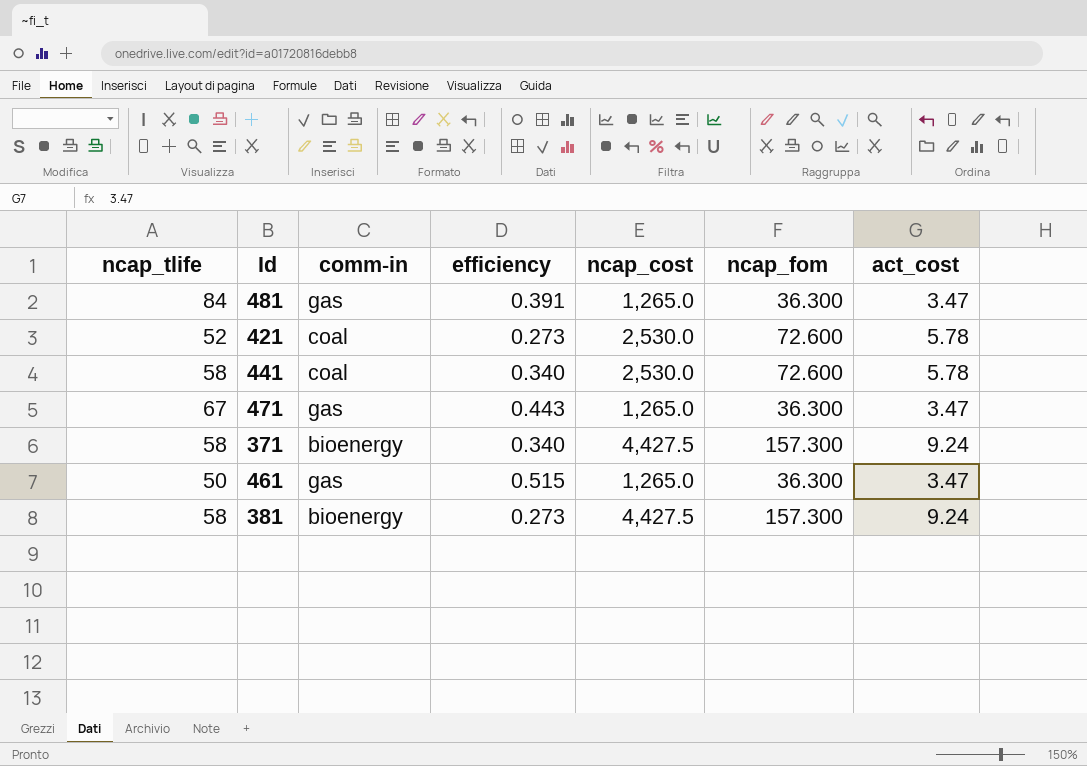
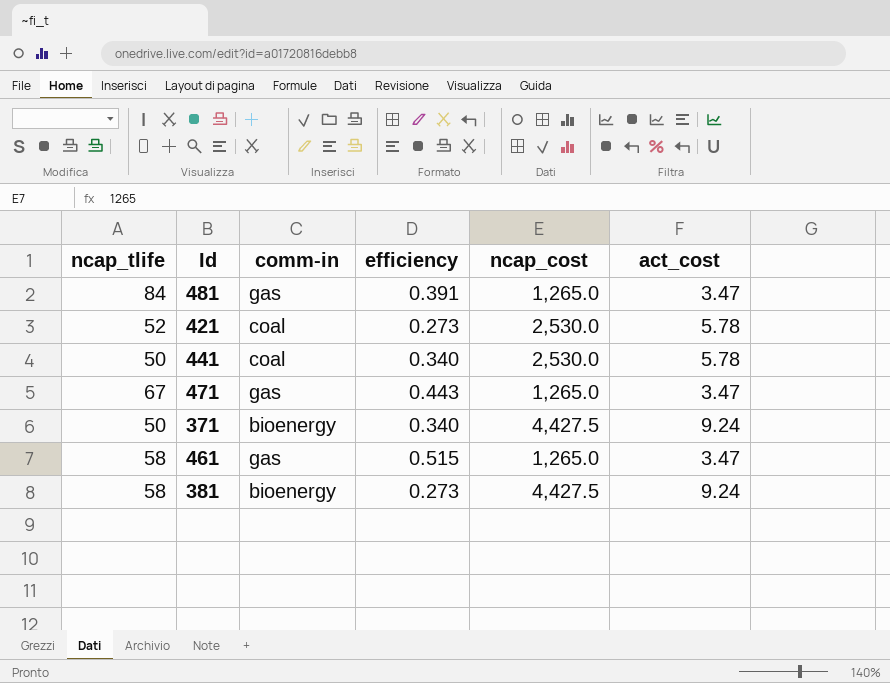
column ncap_fom | position: 6 -> none
441 | ncap_tlife: 58 -> 50
371 | ncap_tlife: 58 -> 50
461 | ncap_tlife: 50 -> 58

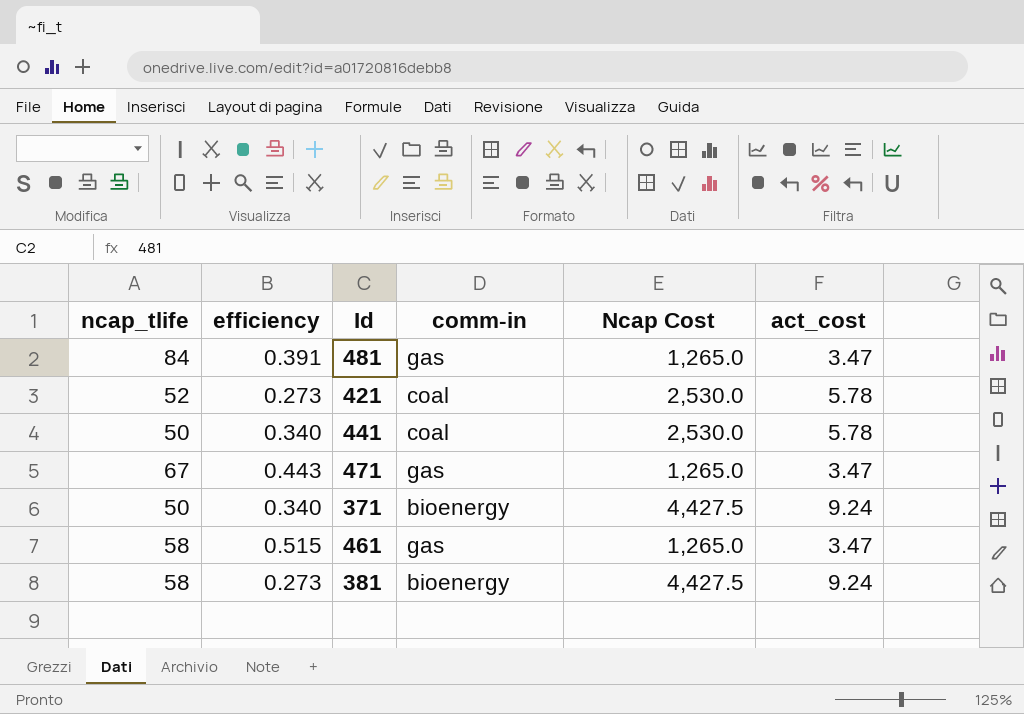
column efficiency | position: 4 -> 2
column name: ncap_cost -> Ncap Cost

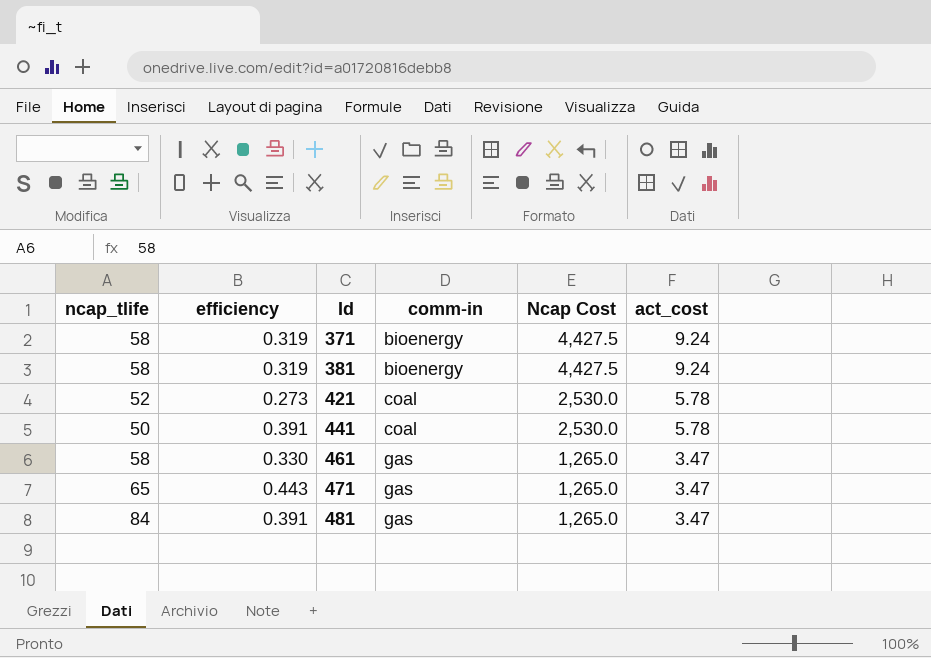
row order: none -> Id ascending
371 | ncap_tlife: 50 -> 58
371 | efficiency: 0.340 -> 0.319
381 | efficiency: 0.273 -> 0.319
441 | efficiency: 0.340 -> 0.391
461 | efficiency: 0.515 -> 0.330
471 | ncap_tlife: 67 -> 65

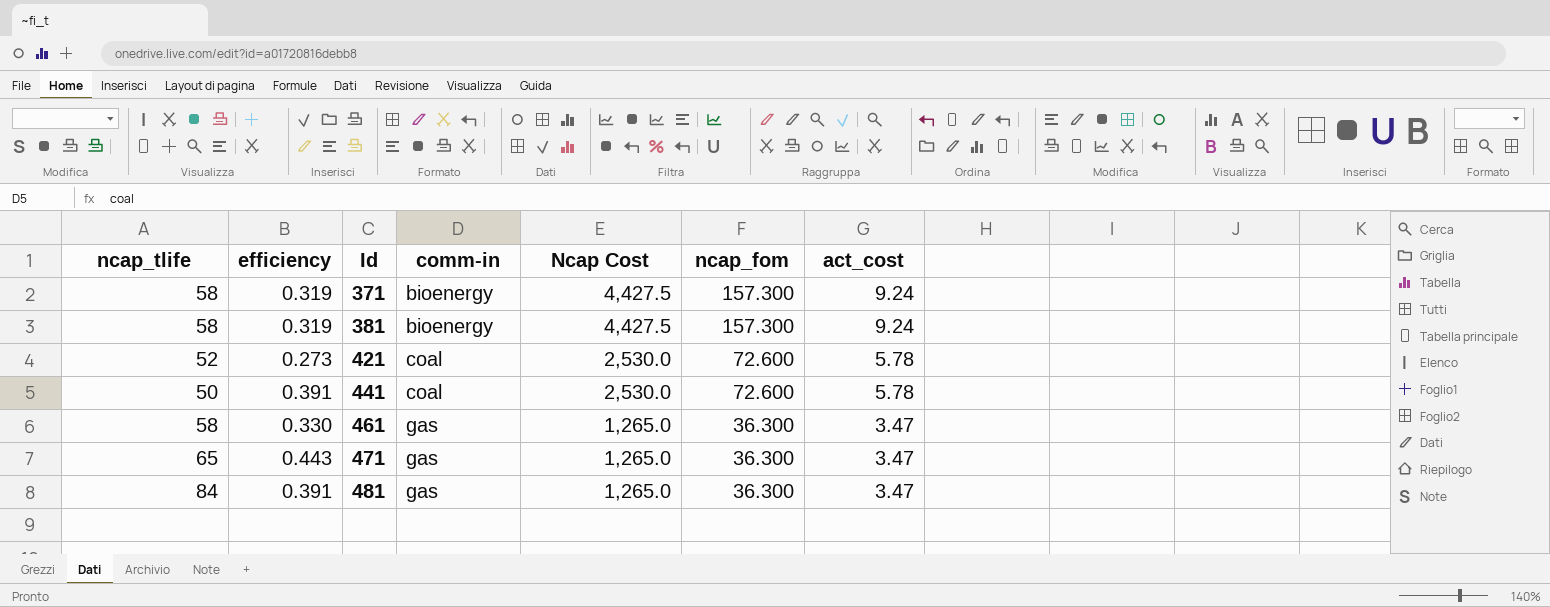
column ncap_fom | position: none -> 6

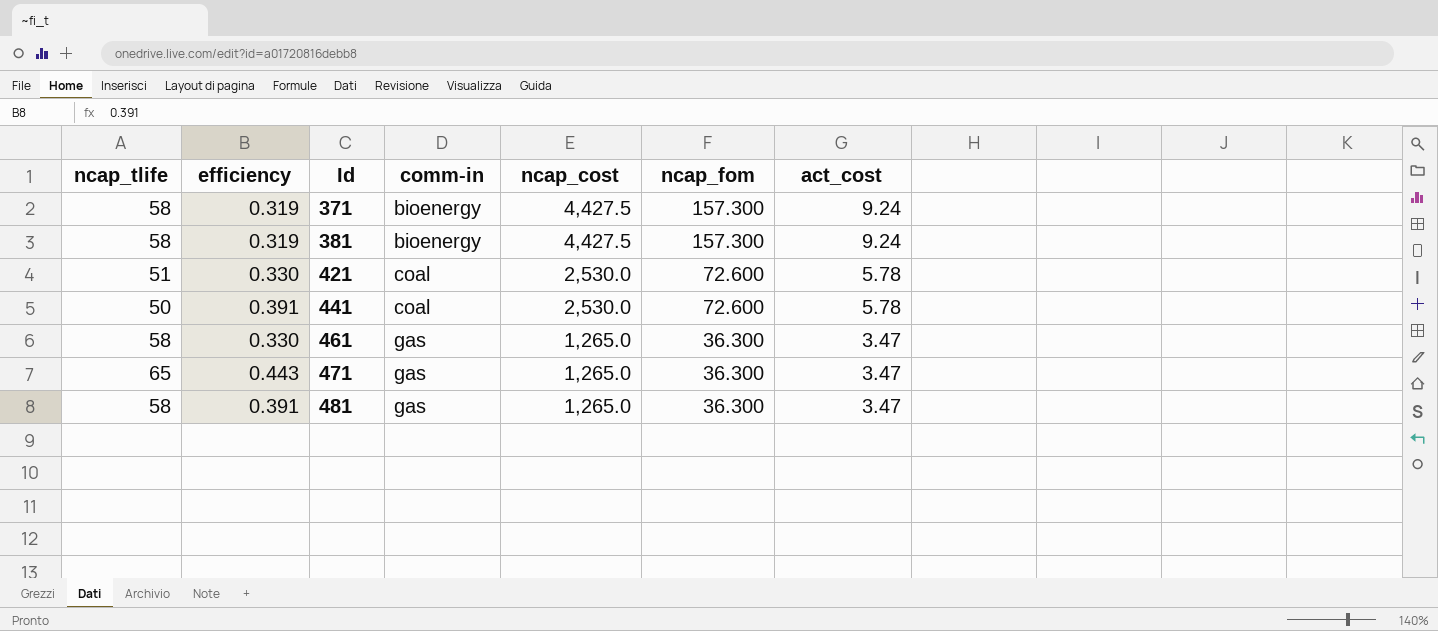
column name: Ncap Cost -> ncap_cost
421 | ncap_tlife: 52 -> 51
421 | efficiency: 0.273 -> 0.330
481 | ncap_tlife: 84 -> 58

